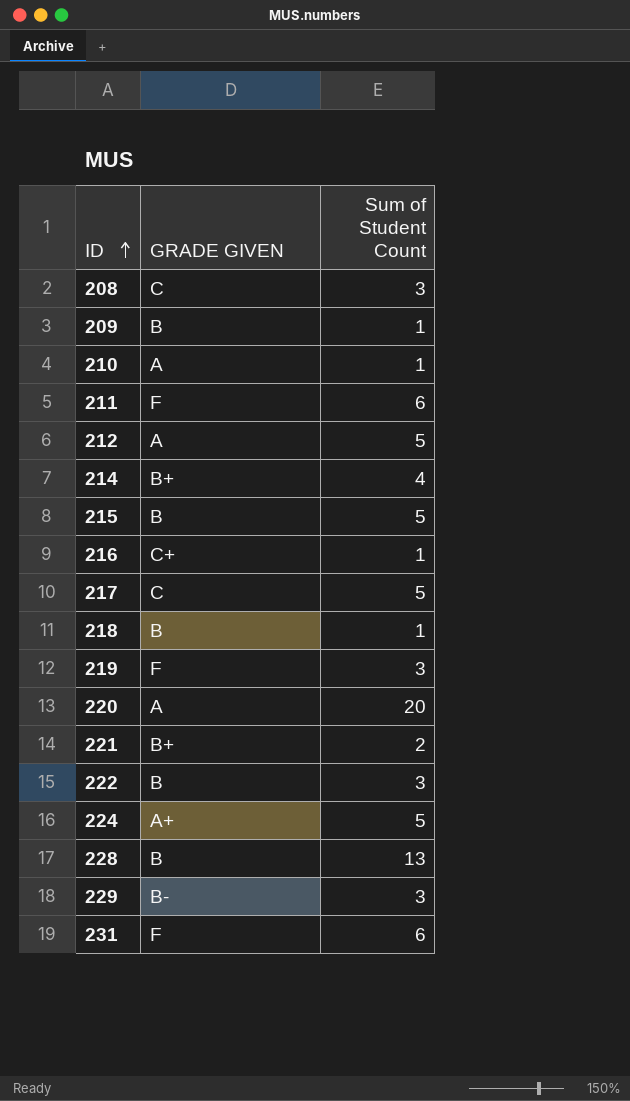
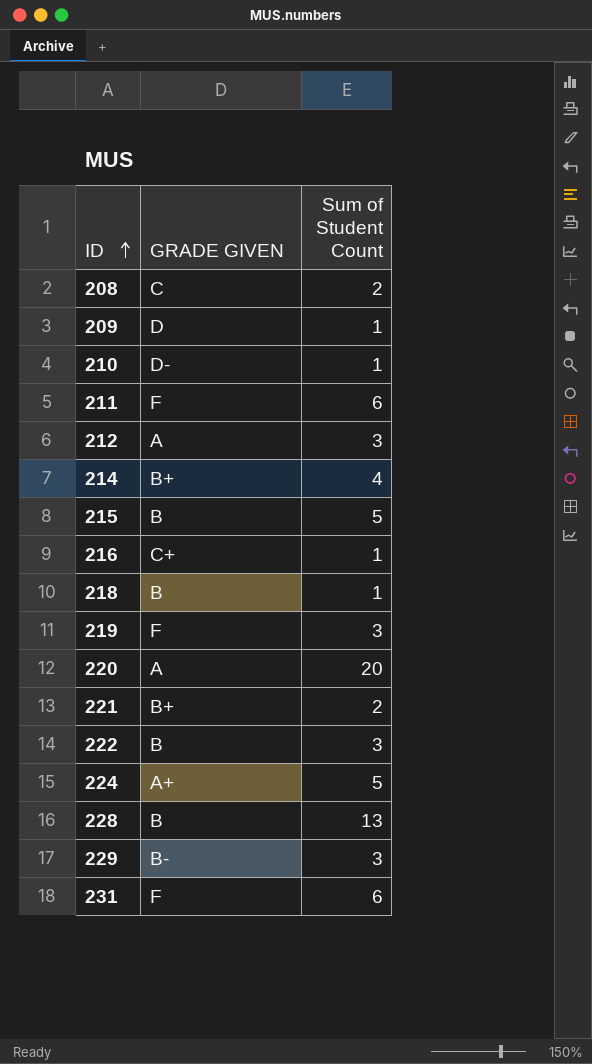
row 217: C | 5 -> none
208 | Sum of Student Count: 3 -> 2
209 | GRADE GIVEN: B -> D
210 | GRADE GIVEN: A -> D-
212 | Sum of Student Count: 5 -> 3

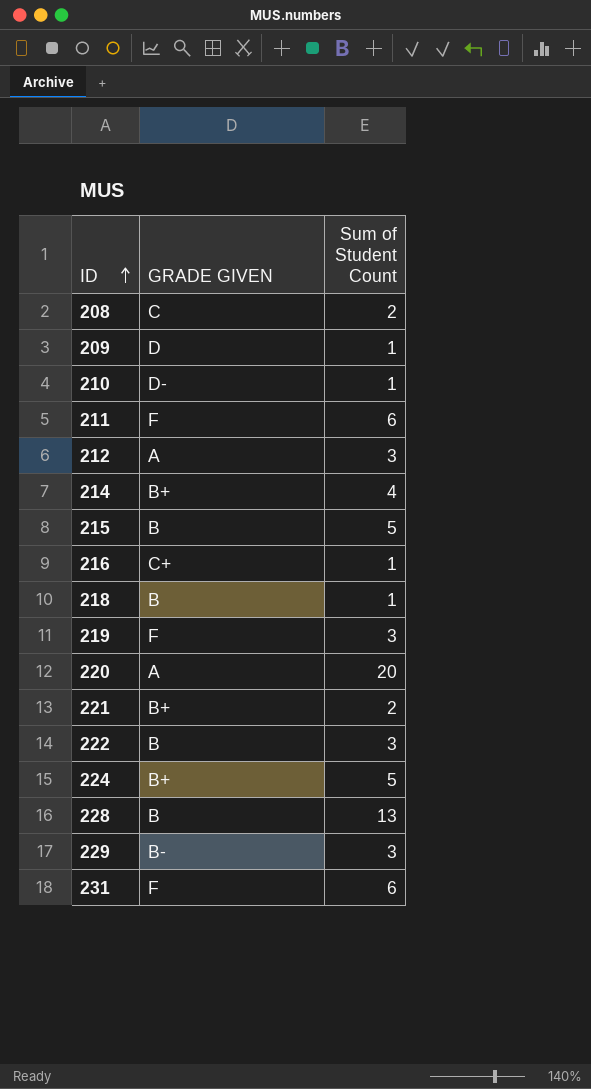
224 | GRADE GIVEN: A+ -> B+

